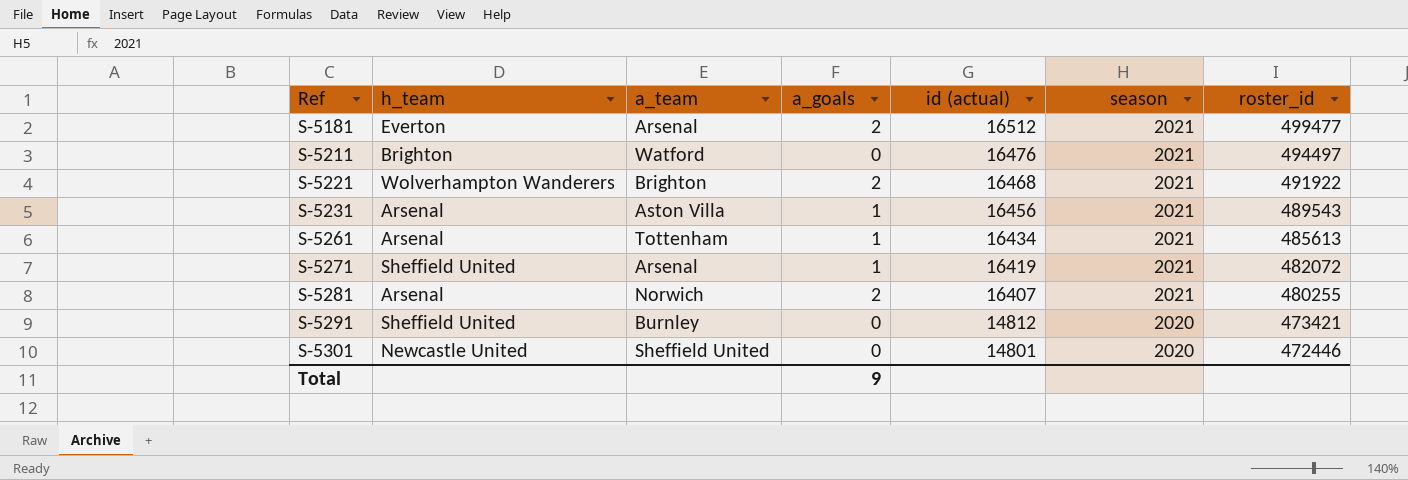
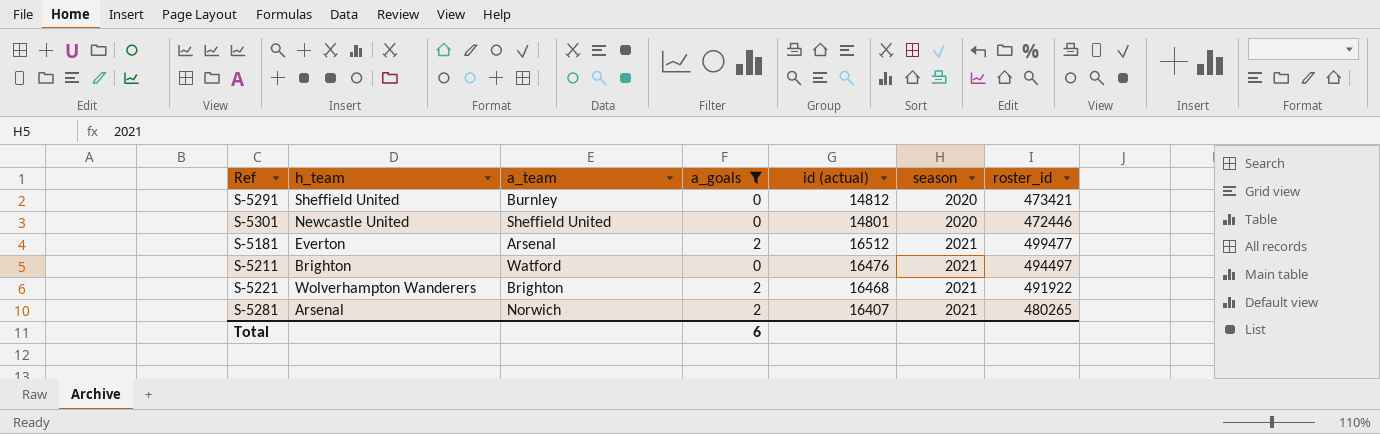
filter: none -> a_goals != 1
row order: Ref ascending -> season ascending
S-5281 | roster_id: 480255 -> 480265
Total | a_goals: 9 -> 6

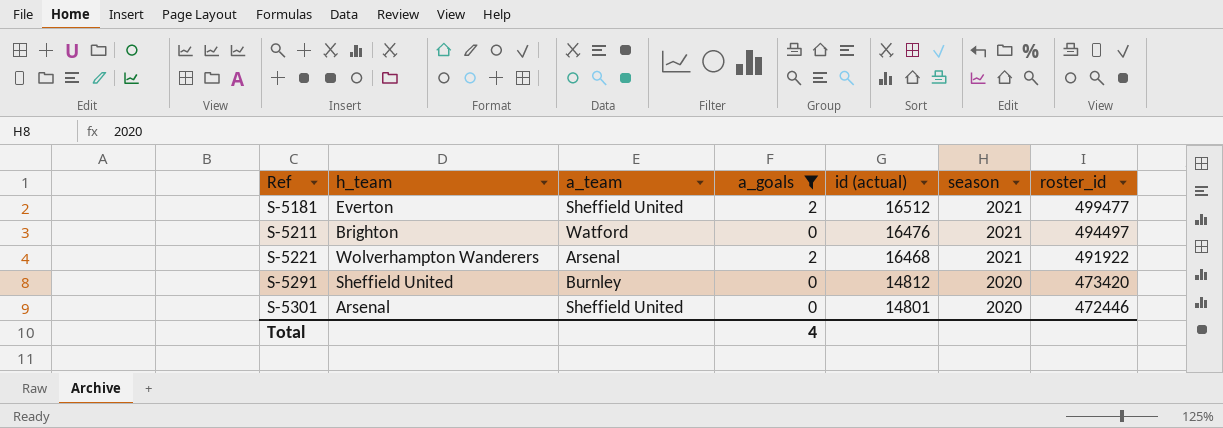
row order: season ascending -> Ref ascending
row S-5281: Arsenal | Norwich | 2 | 16407 | 2021 | 480265 -> none
S-5181 | a_team: Arsenal -> Sheffield United
S-5221 | a_team: Brighton -> Arsenal
S-5291 | roster_id: 473421 -> 473420
S-5301 | h_team: Newcastle United -> Arsenal
Total | a_goals: 6 -> 4

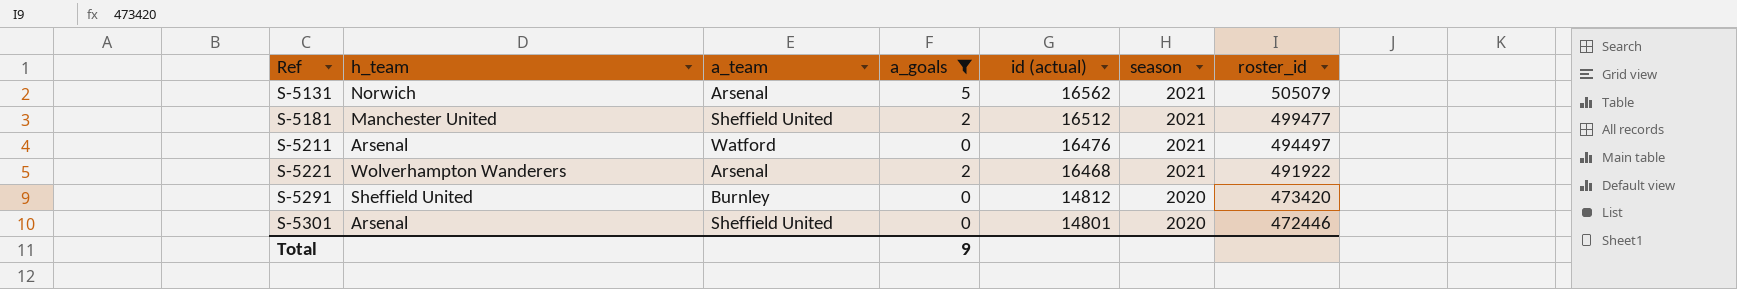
row S-5131: none -> Norwich | Arsenal | 5 | 16562 | 2021 | 505079
S-5181 | h_team: Everton -> Manchester United
S-5211 | h_team: Brighton -> Arsenal
Total | a_goals: 4 -> 9

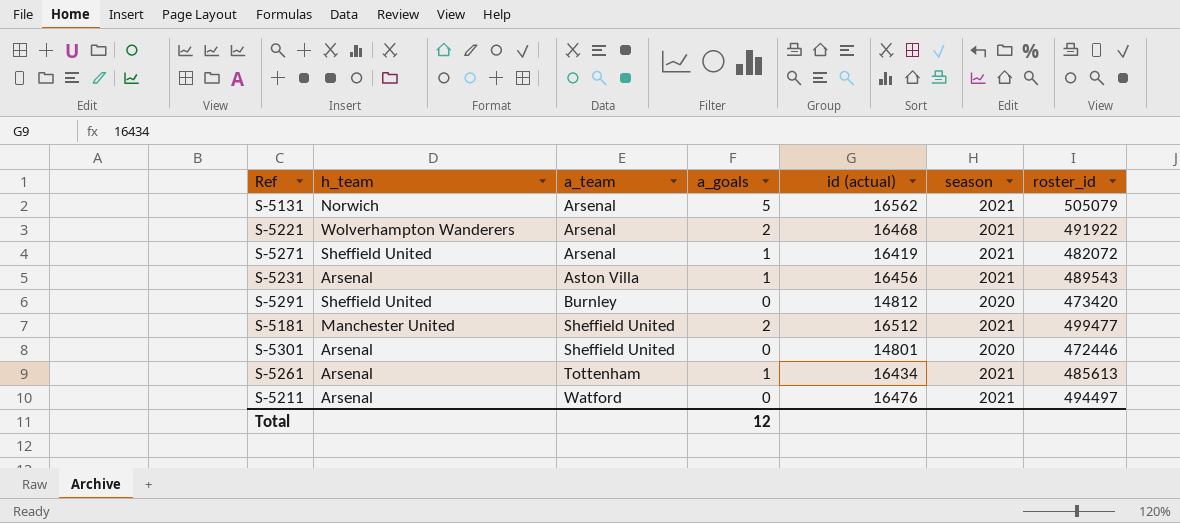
filter: a_goals != 1 -> none
row order: Ref ascending -> a_team ascending
Total | a_goals: 9 -> 12

